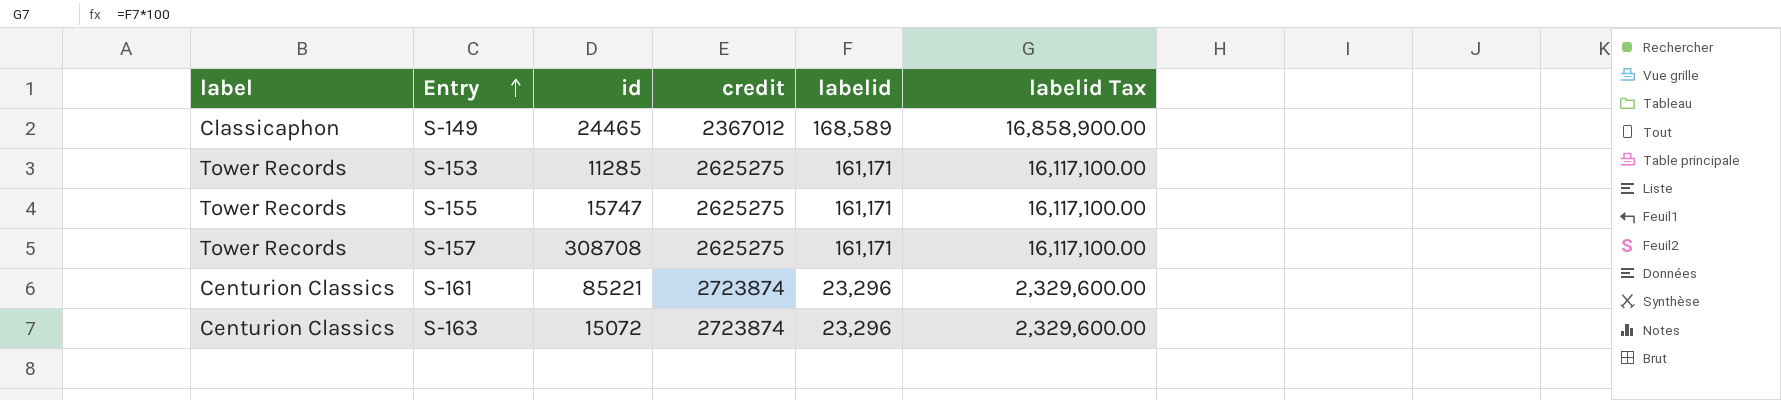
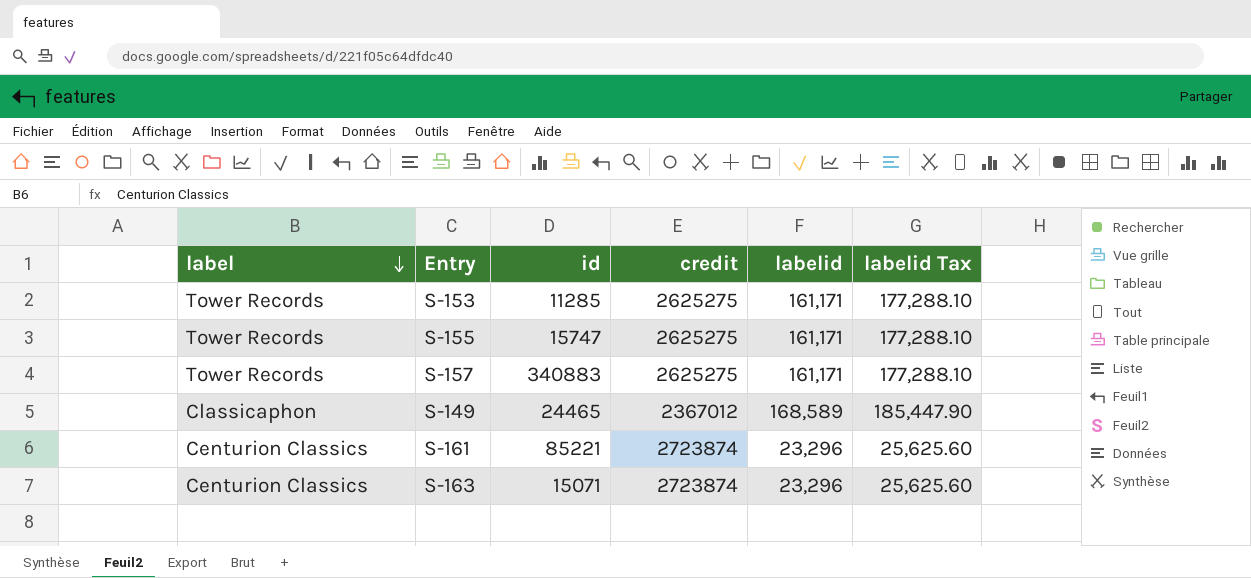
row order: Entry ascending -> label descending
column labelid Tax | formula: [labelid] * 100 -> [labelid] * 1.1
S-157 | id: 308708 -> 340883
S-163 | id: 15072 -> 15071

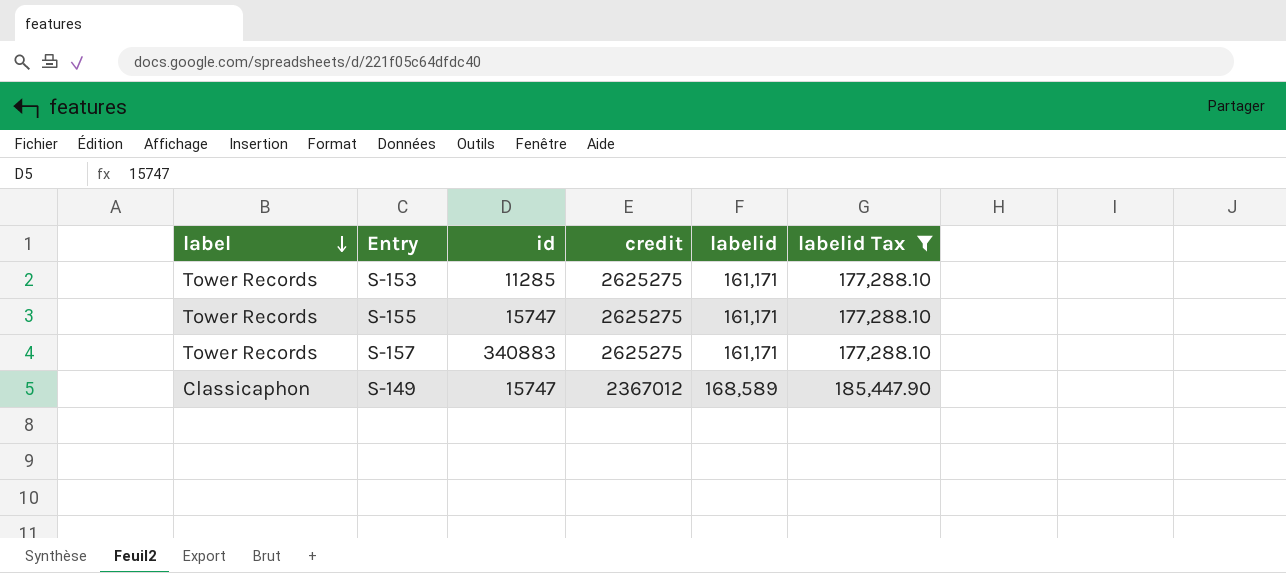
filter: none -> labelid Tax != 25,625.60
S-149 | id: 24465 -> 15747

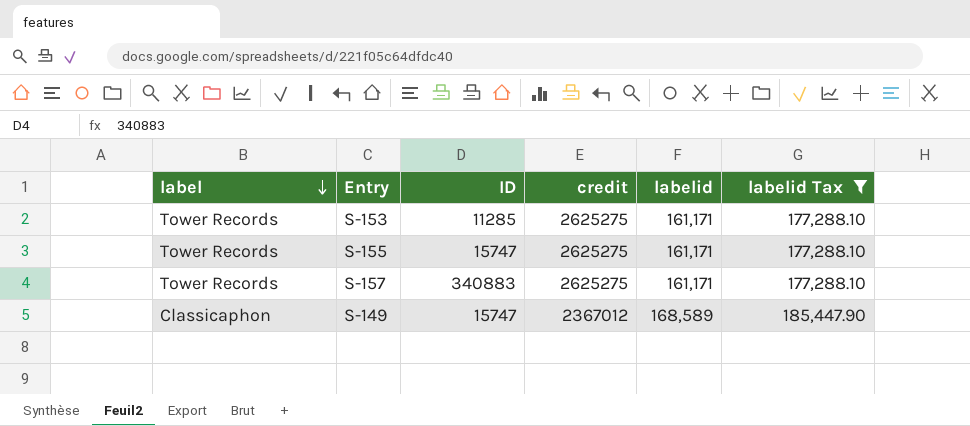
column name: id -> ID

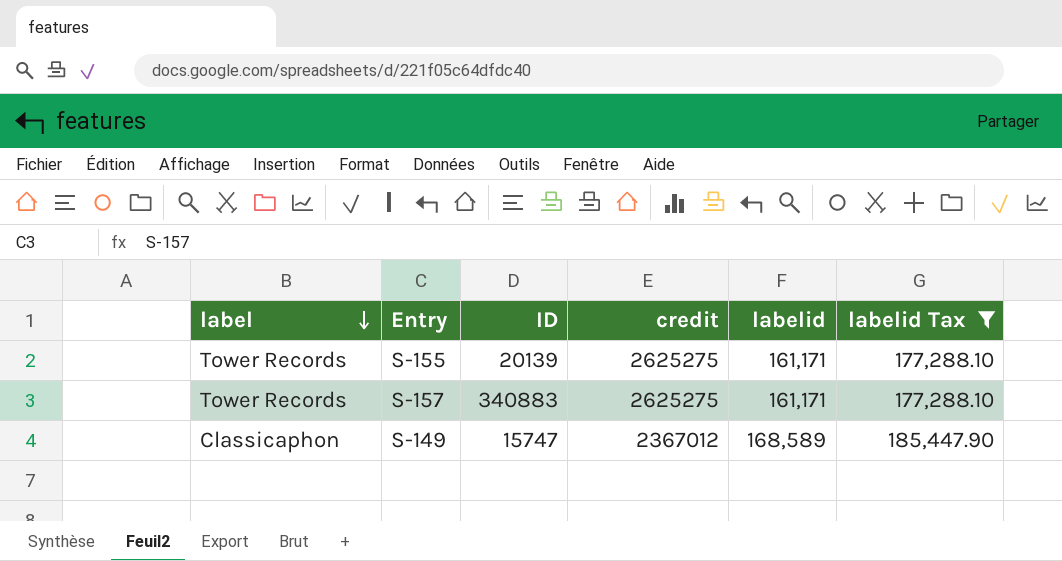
row S-153: Tower Records | 11285 | 2625275 | 161,171 | 177,288.10 -> none
S-155 | ID: 15747 -> 20139

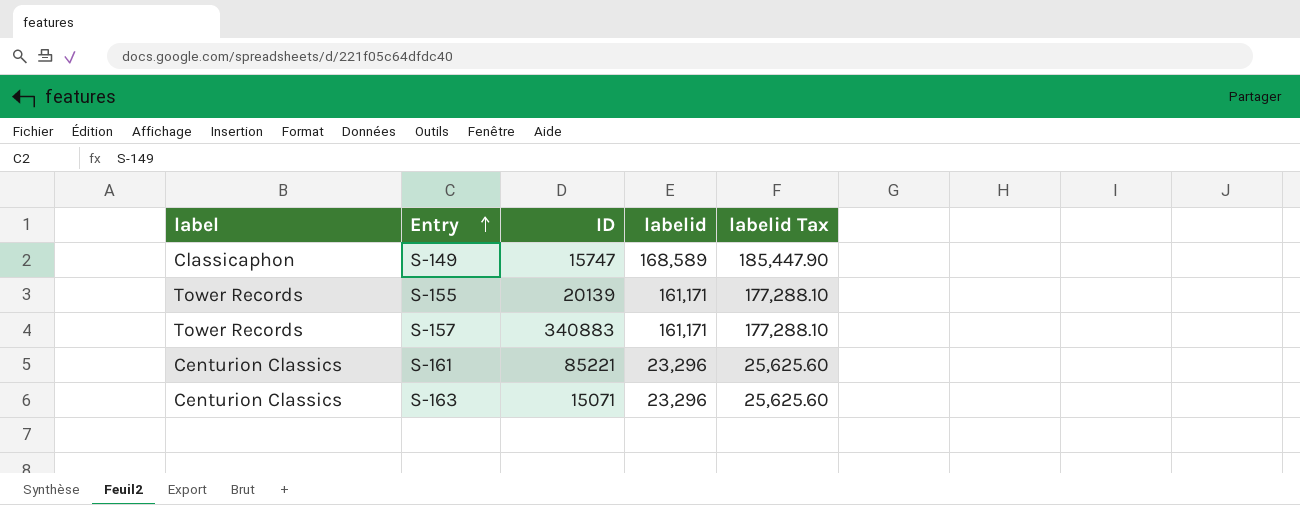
filter: labelid Tax != 25,625.60 -> none
row order: label descending -> Entry ascending
column credit | position: 4 -> none

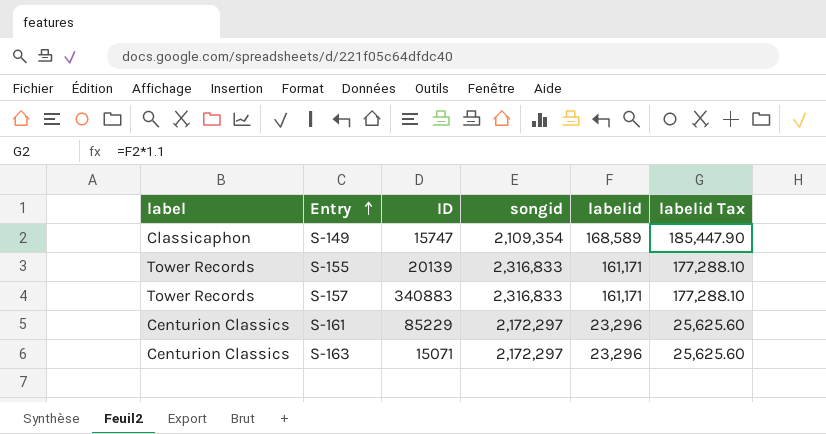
column songid | position: none -> 4
S-161 | ID: 85221 -> 85229

